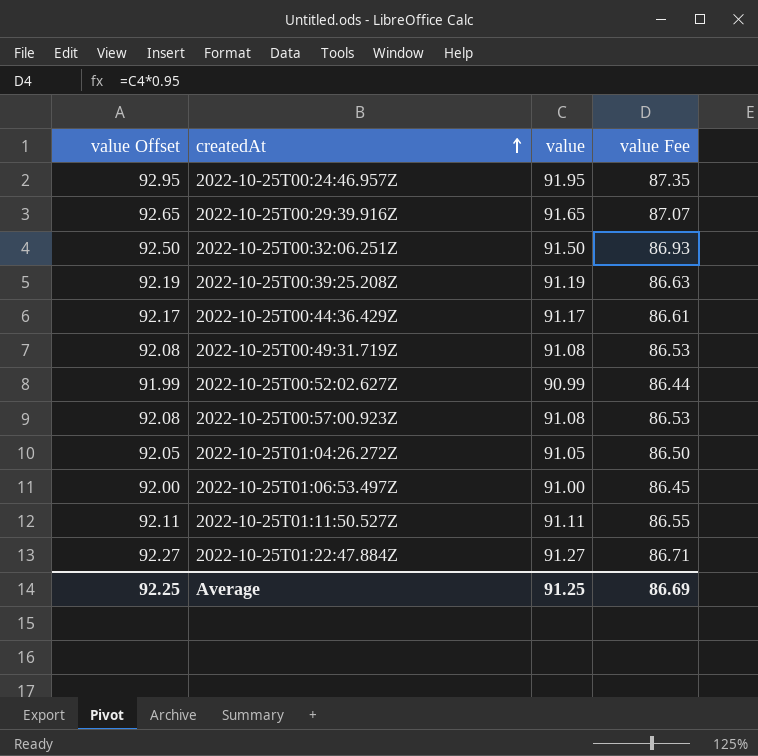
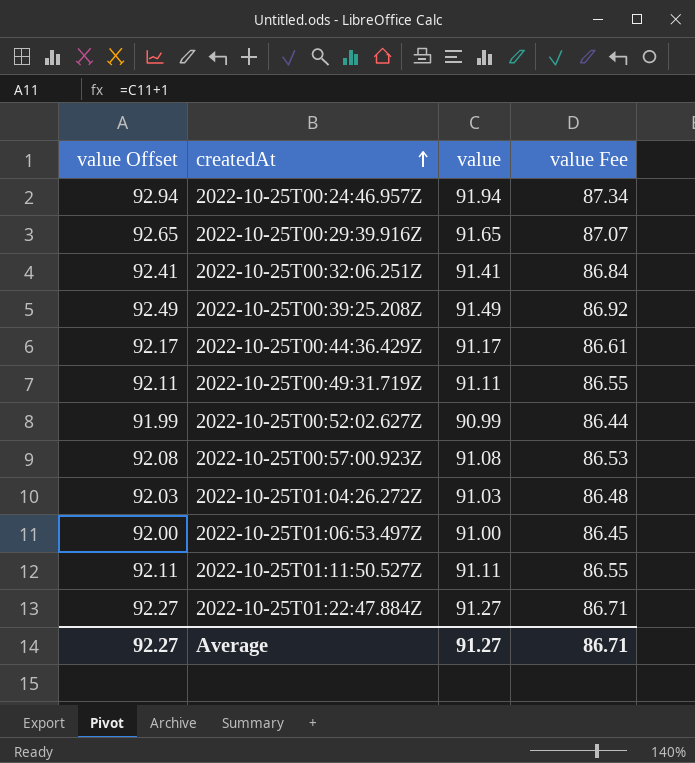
2022-10-25T00:24:46.957Z | value Offset: 92.95 -> 92.94
2022-10-25T00:24:46.957Z | value: 91.95 -> 91.94
2022-10-25T00:24:46.957Z | value Fee: 87.35 -> 87.34
2022-10-25T00:32:06.251Z | value Offset: 92.50 -> 92.41
2022-10-25T00:32:06.251Z | value: 91.50 -> 91.41
2022-10-25T00:32:06.251Z | value Fee: 86.93 -> 86.84
2022-10-25T00:39:25.208Z | value Offset: 92.19 -> 92.49
2022-10-25T00:39:25.208Z | value: 91.19 -> 91.49
2022-10-25T00:39:25.208Z | value Fee: 86.63 -> 86.92
2022-10-25T00:49:31.719Z | value Offset: 92.08 -> 92.11
2022-10-25T00:49:31.719Z | value: 91.08 -> 91.11
2022-10-25T00:49:31.719Z | value Fee: 86.53 -> 86.55
2022-10-25T01:04:26.272Z | value Offset: 92.05 -> 92.03
2022-10-25T01:04:26.272Z | value: 91.05 -> 91.03
2022-10-25T01:04:26.272Z | value Fee: 86.50 -> 86.48
Average | value Offset: 92.25 -> 92.27
Average | value: 91.25 -> 91.27
Average | value Fee: 86.69 -> 86.71

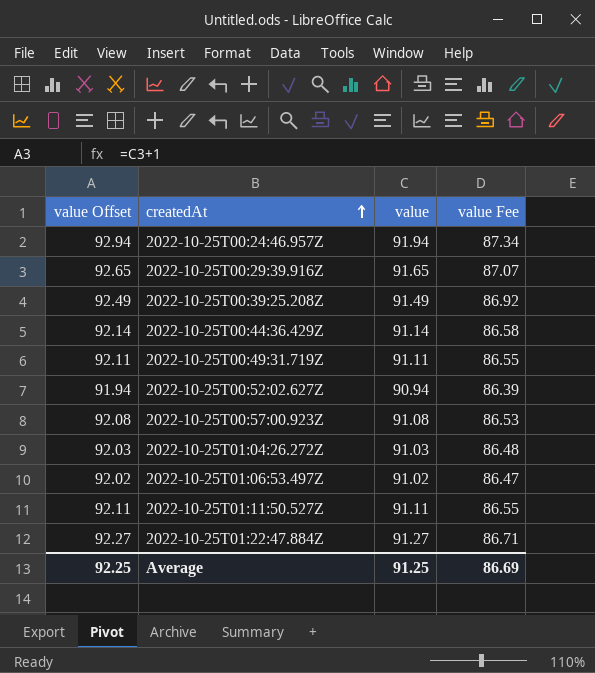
row 2022-10-25T00:32:06.251Z: 92.41 | 91.41 | 86.84 -> none
2022-10-25T00:44:36.429Z | value Offset: 92.17 -> 92.14
2022-10-25T00:44:36.429Z | value: 91.17 -> 91.14
2022-10-25T00:44:36.429Z | value Fee: 86.61 -> 86.58
2022-10-25T00:52:02.627Z | value Offset: 91.99 -> 91.94
2022-10-25T00:52:02.627Z | value: 90.99 -> 90.94
2022-10-25T00:52:02.627Z | value Fee: 86.44 -> 86.39
2022-10-25T01:06:53.497Z | value Offset: 92.00 -> 92.02
2022-10-25T01:06:53.497Z | value: 91.00 -> 91.02
2022-10-25T01:06:53.497Z | value Fee: 86.45 -> 86.47
Average | value Offset: 92.27 -> 92.25
Average | value: 91.27 -> 91.25
Average | value Fee: 86.71 -> 86.69

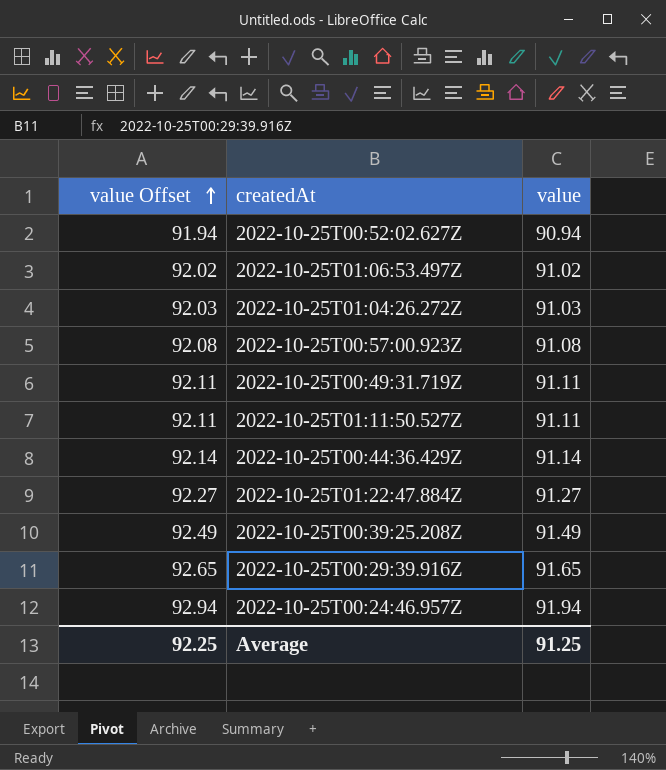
row order: createdAt ascending -> value Offset ascending
column value Fee | formula: [value] * 0.95 -> none

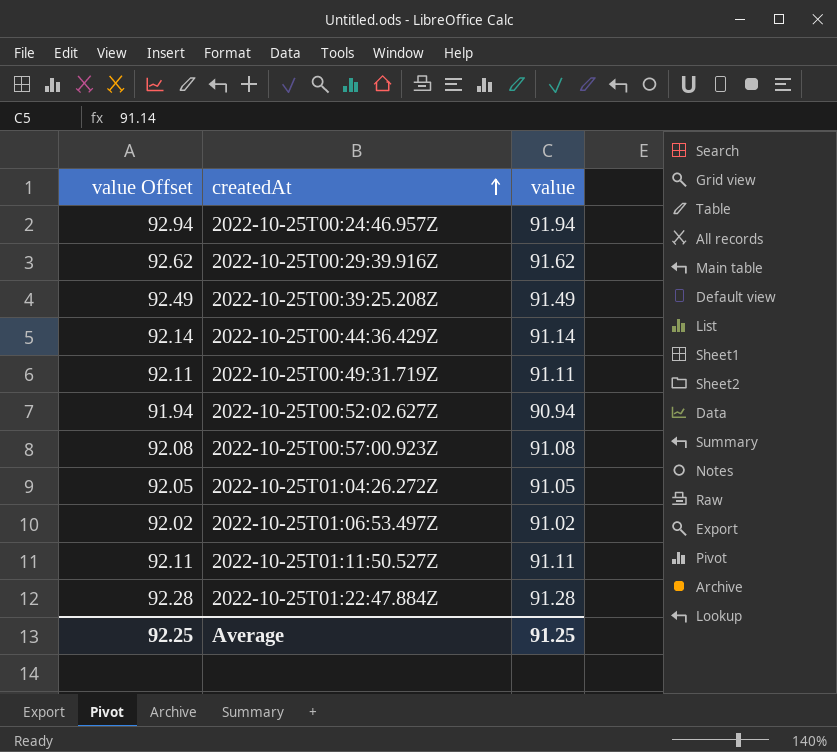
row order: value Offset ascending -> createdAt ascending
2022-10-25T00:29:39.916Z | value Offset: 92.65 -> 92.62
2022-10-25T00:29:39.916Z | value: 91.65 -> 91.62
2022-10-25T01:04:26.272Z | value Offset: 92.03 -> 92.05
2022-10-25T01:04:26.272Z | value: 91.03 -> 91.05
2022-10-25T01:22:47.884Z | value Offset: 92.27 -> 92.28
2022-10-25T01:22:47.884Z | value: 91.27 -> 91.28

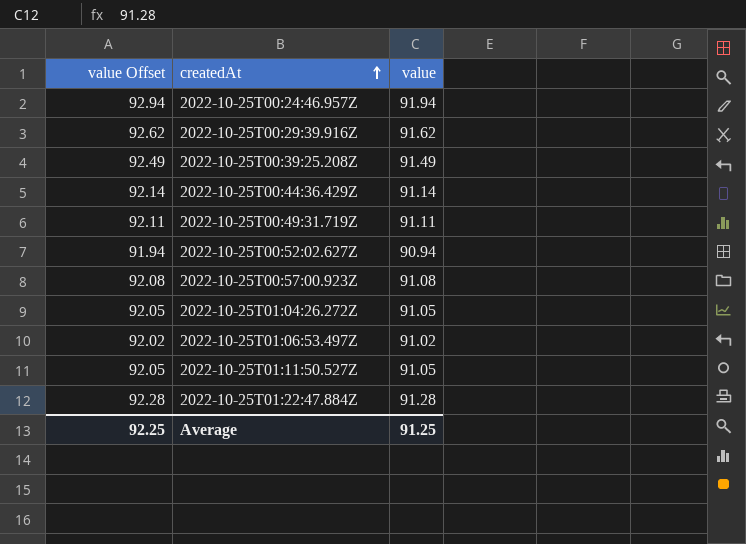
2022-10-25T01:11:50.527Z | value Offset: 92.11 -> 92.05
2022-10-25T01:11:50.527Z | value: 91.11 -> 91.05

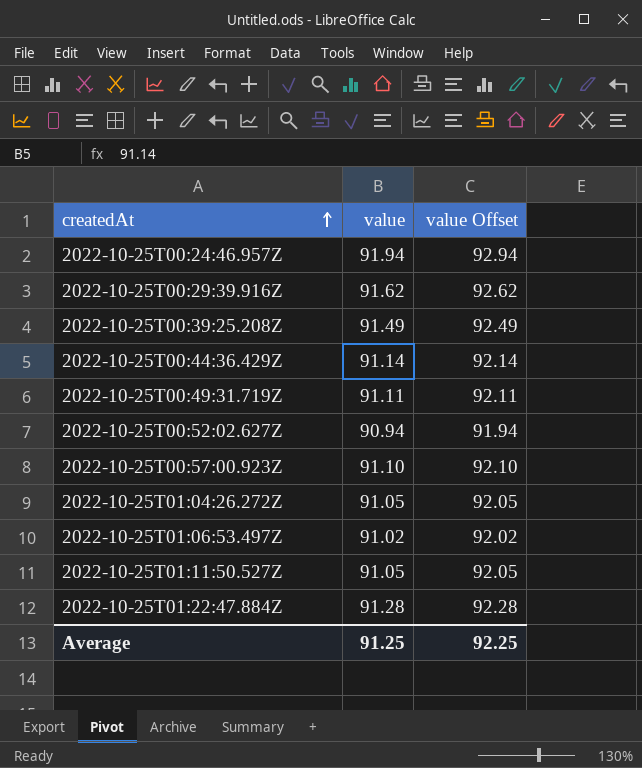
column value Offset | position: 1 -> 3
2022-10-25T00:57:00.923Z | value: 91.08 -> 91.10
2022-10-25T00:57:00.923Z | value Offset: 92.08 -> 92.10

